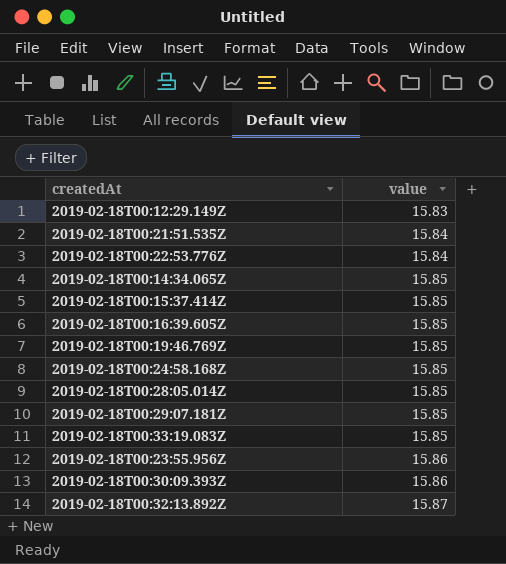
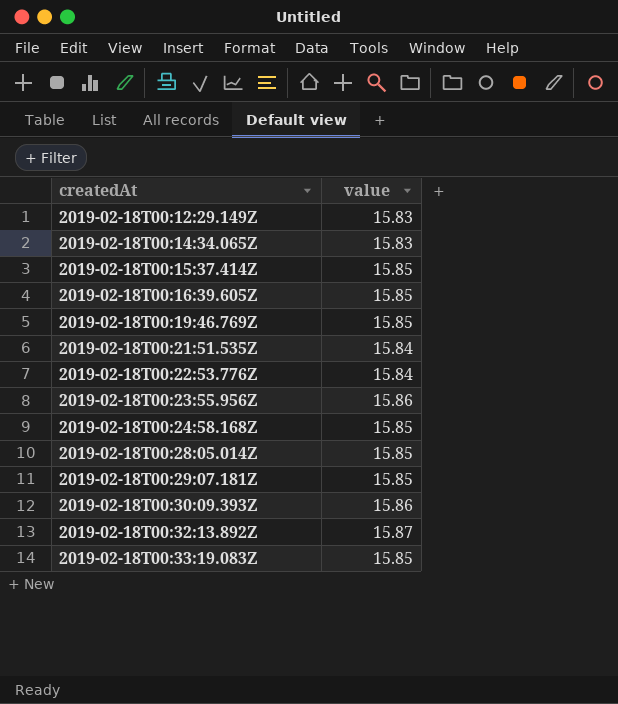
row order: value ascending -> createdAt ascending
2019-02-18T00:14:34.065Z | value: 15.85 -> 15.83

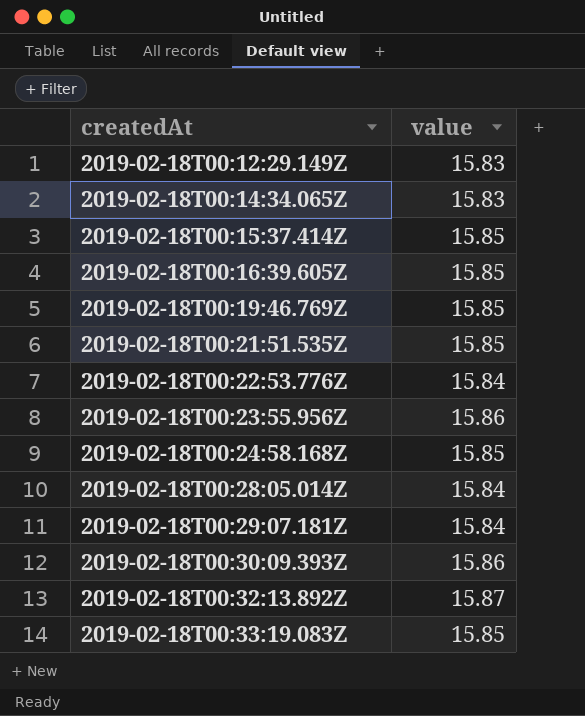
2019-02-18T00:21:51.535Z | value: 15.84 -> 15.85
2019-02-18T00:28:05.014Z | value: 15.85 -> 15.84
2019-02-18T00:29:07.181Z | value: 15.85 -> 15.84

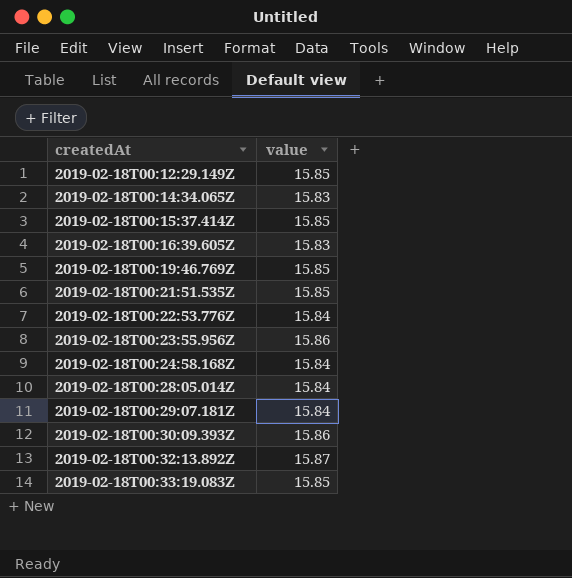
2019-02-18T00:12:29.149Z | value: 15.83 -> 15.85
2019-02-18T00:16:39.605Z | value: 15.85 -> 15.83
2019-02-18T00:24:58.168Z | value: 15.85 -> 15.84

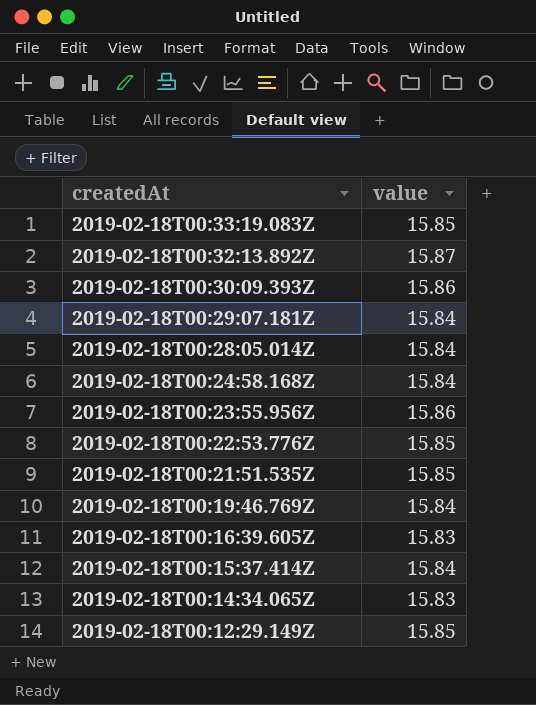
row order: createdAt ascending -> createdAt descending
2019-02-18T00:22:53.776Z | value: 15.84 -> 15.85
2019-02-18T00:19:46.769Z | value: 15.85 -> 15.84
2019-02-18T00:15:37.414Z | value: 15.85 -> 15.84

